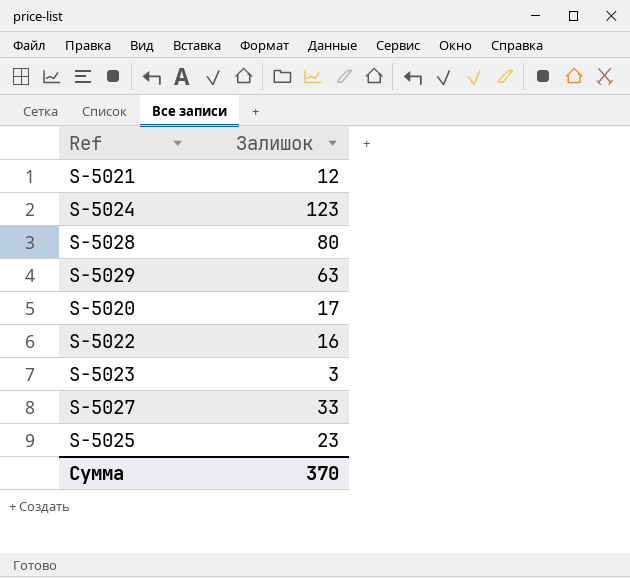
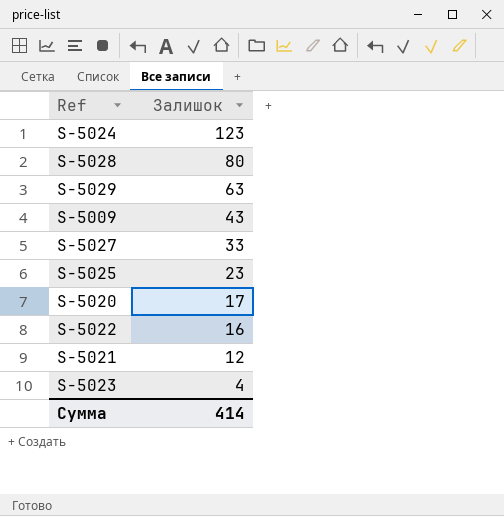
row order: none -> Залишок descending
row S-5009: none -> 43
S-5023 | Залишок: 3 -> 4
Сумма | Залишок: 370 -> 414

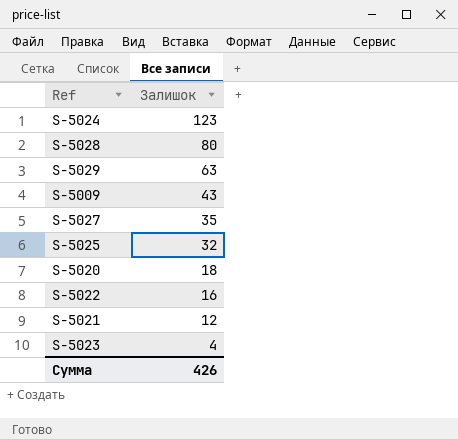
S-5027 | Залишок: 33 -> 35
S-5025 | Залишок: 23 -> 32
S-5020 | Залишок: 17 -> 18
Сумма | Залишок: 414 -> 426

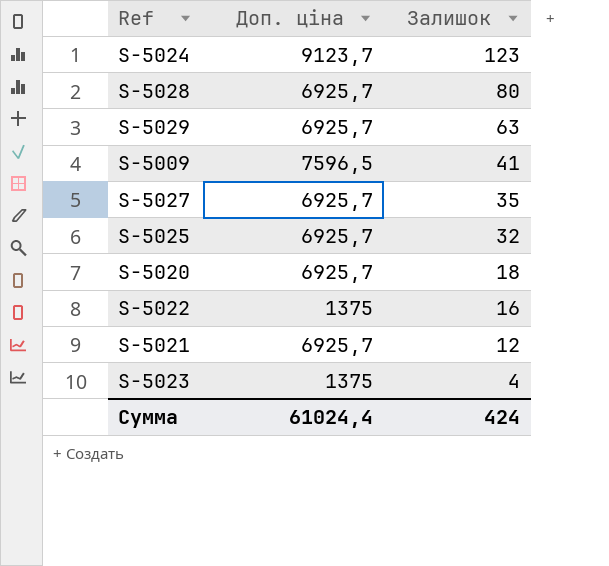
column Доп. ціна | position: none -> 2
S-5009 | Залишок: 43 -> 41
Сумма | Залишок: 426 -> 424

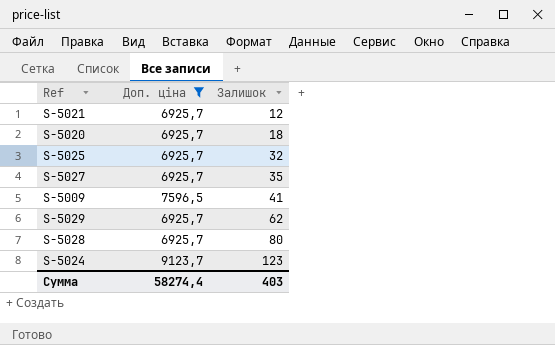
filter: none -> Доп. ціна != 1375
row order: Залишок descending -> Залишок ascending
S-5029 | Залишок: 63 -> 62
Сумма | Доп. ціна: 61024,4 -> 58274,4
Сумма | Залишок: 424 -> 403

